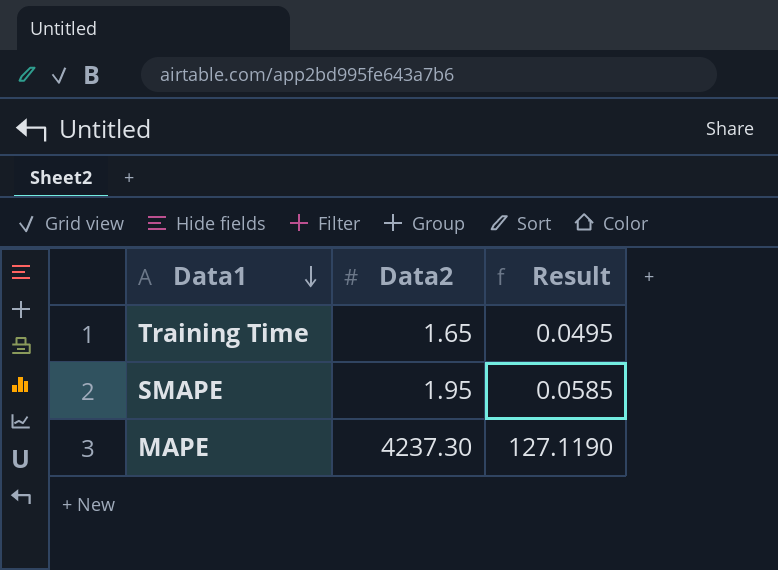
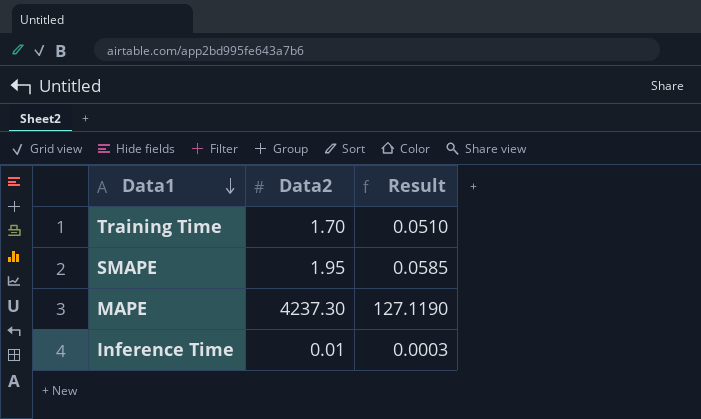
Training Time | Data2: 1.65 -> 1.70
Training Time | Result: 0.0495 -> 0.0510
row Inference Time: none -> 0.01 | 0.0003

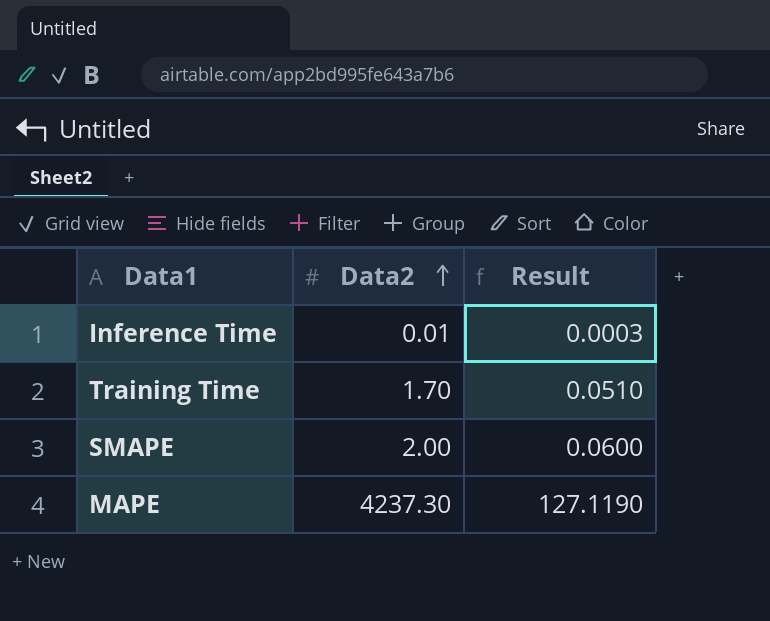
row order: Data1 descending -> Data2 ascending
SMAPE | Data2: 1.95 -> 2.00
SMAPE | Result: 0.0585 -> 0.0600

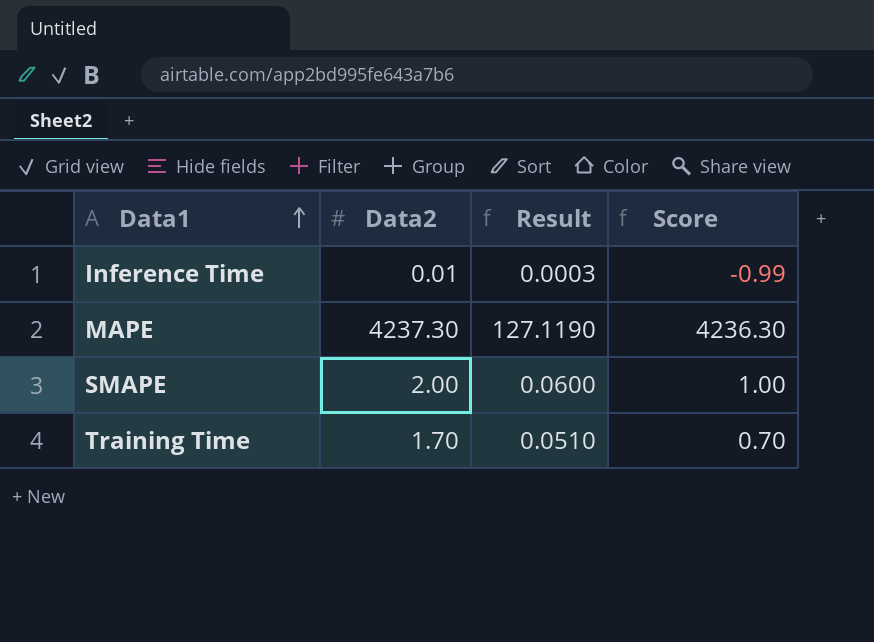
row order: Data2 ascending -> Data1 ascending
column Score | formula: none -> [Data2] - 1

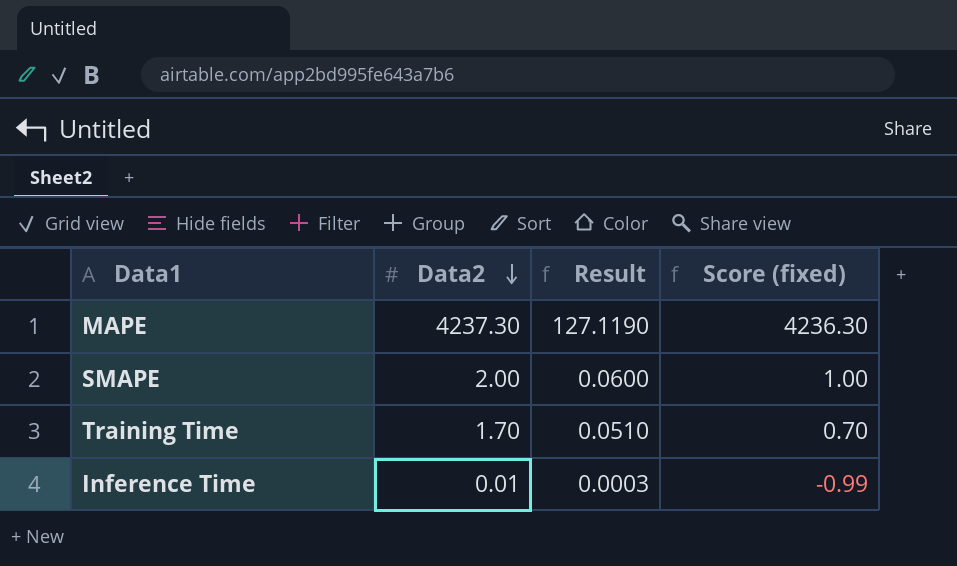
row order: Data1 ascending -> Data2 descending
column name: Score -> Score (fixed)

